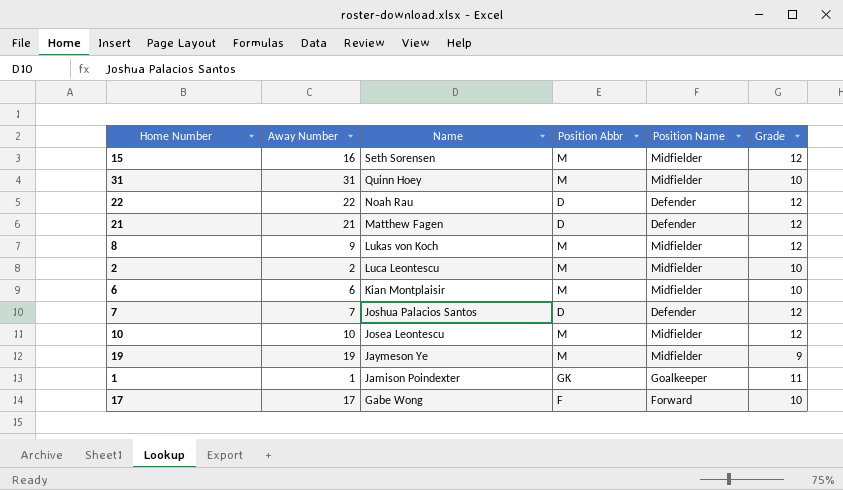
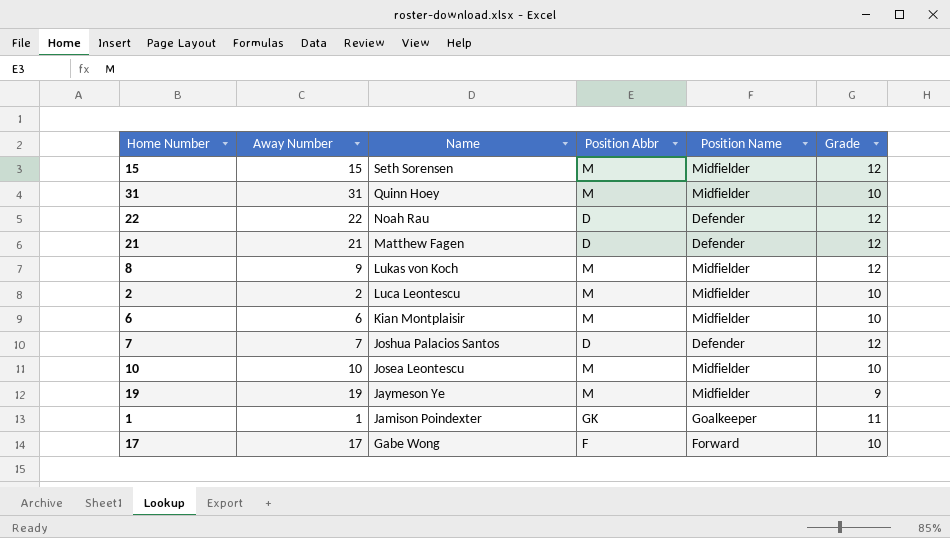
15 | Away Number: 16 -> 15
10 | Grade: 12 -> 10

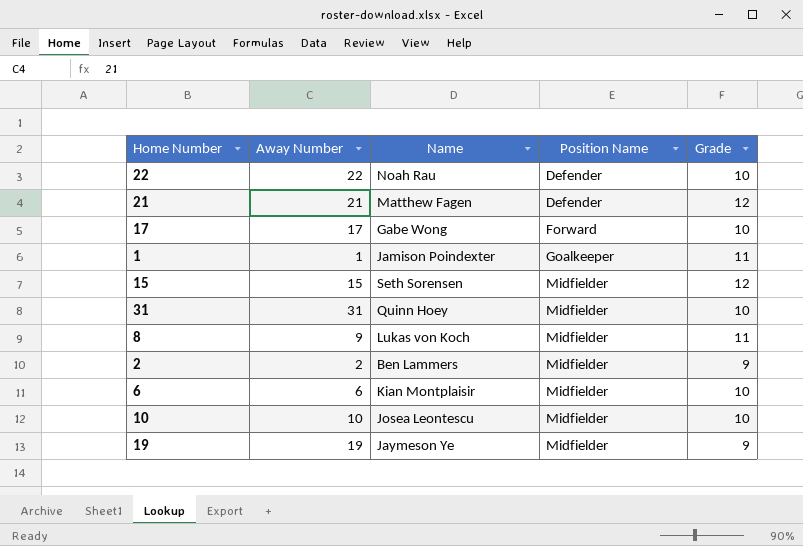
row order: Name descending -> Position Name ascending
column Position Abbr | position: 4 -> none
row 7: 7 | Joshua Palacios Santos | D | Defender | 12 -> none
22 | Grade: 12 -> 10
8 | Grade: 12 -> 11
2 | Name: Luca Leontescu -> Ben Lammers
2 | Grade: 10 -> 9

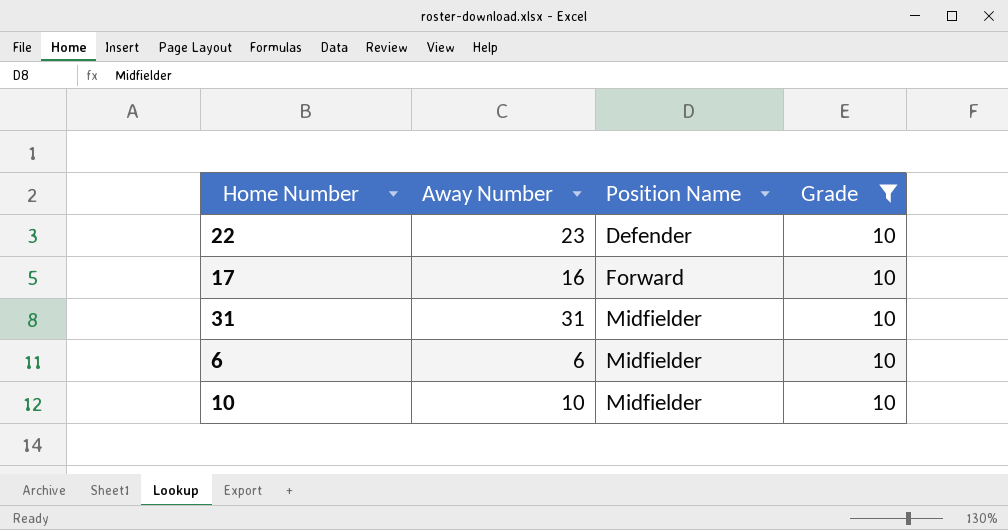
filter: none -> Grade = 10
column Name | position: 3 -> none
22 | Away Number: 22 -> 23
17 | Away Number: 17 -> 16

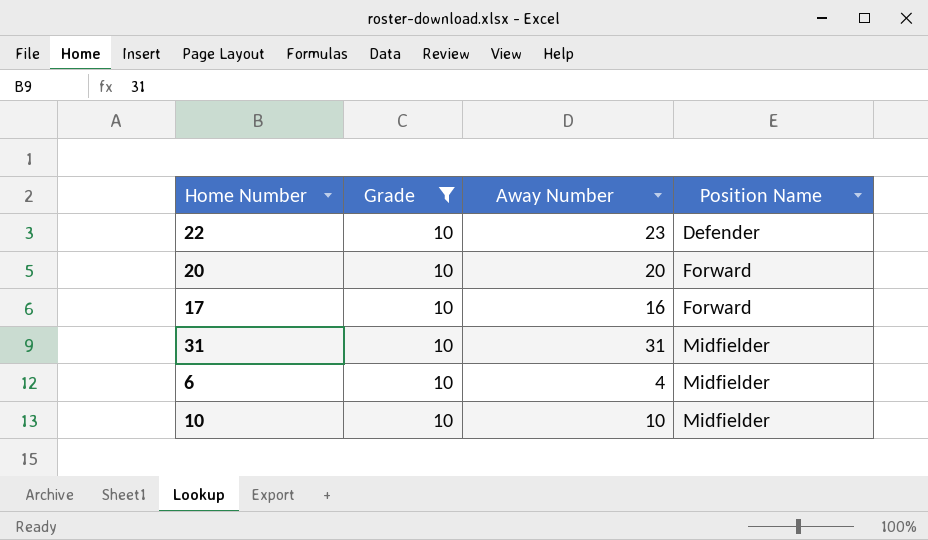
column Grade | position: 4 -> 2
row 20: none -> 10 | 20 | Forward
6 | Away Number: 6 -> 4

